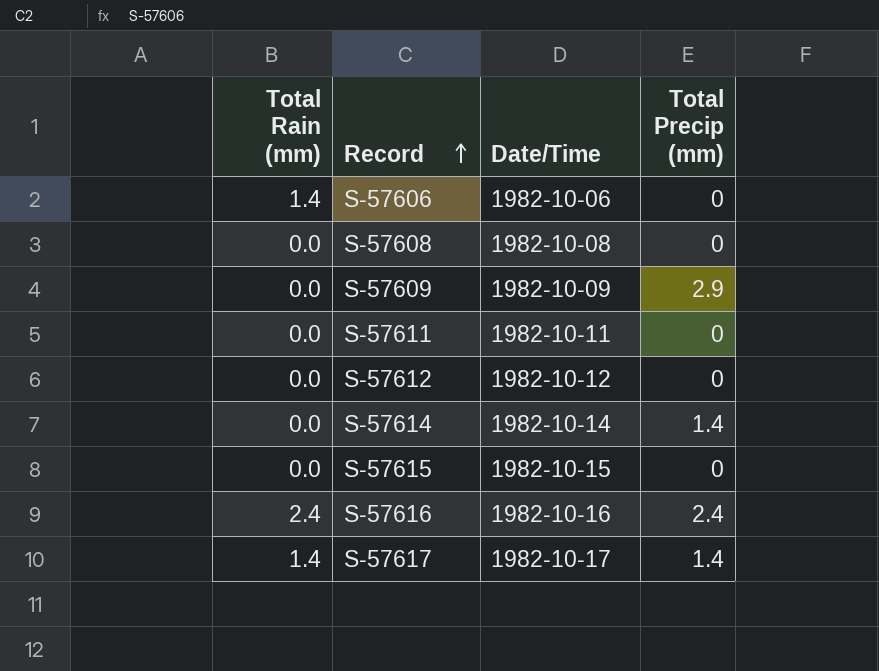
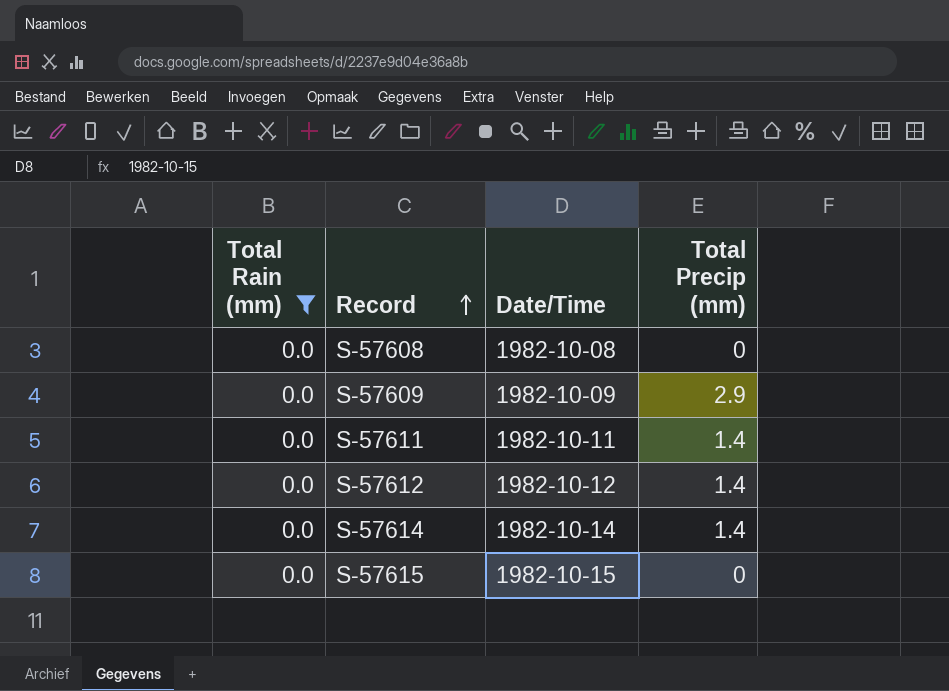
filter: none -> Total Rain (mm) = 0.0
S-57611 | Total Precip (mm): 0 -> 1.4
S-57612 | Total Precip (mm): 0 -> 1.4

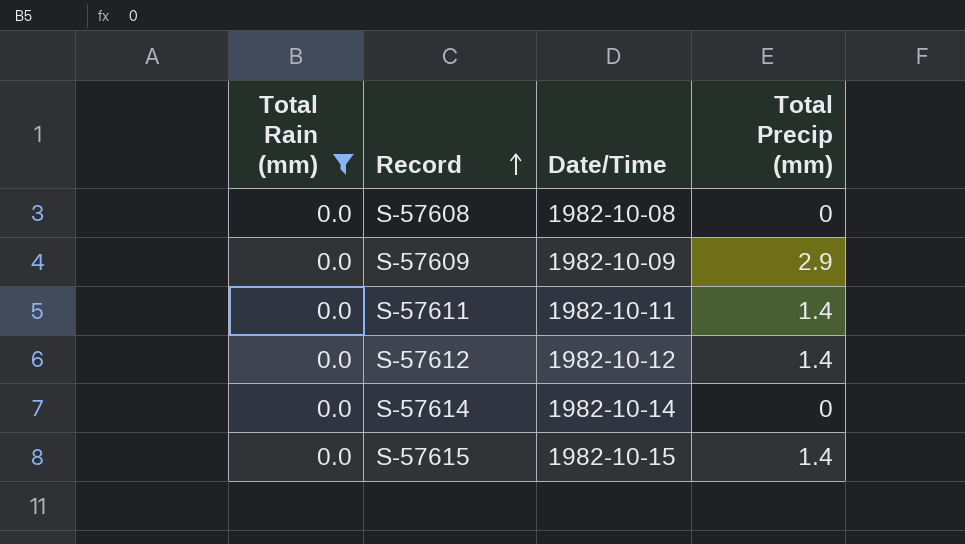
S-57614 | Total Precip (mm): 1.4 -> 0
S-57615 | Total Precip (mm): 0 -> 1.4

